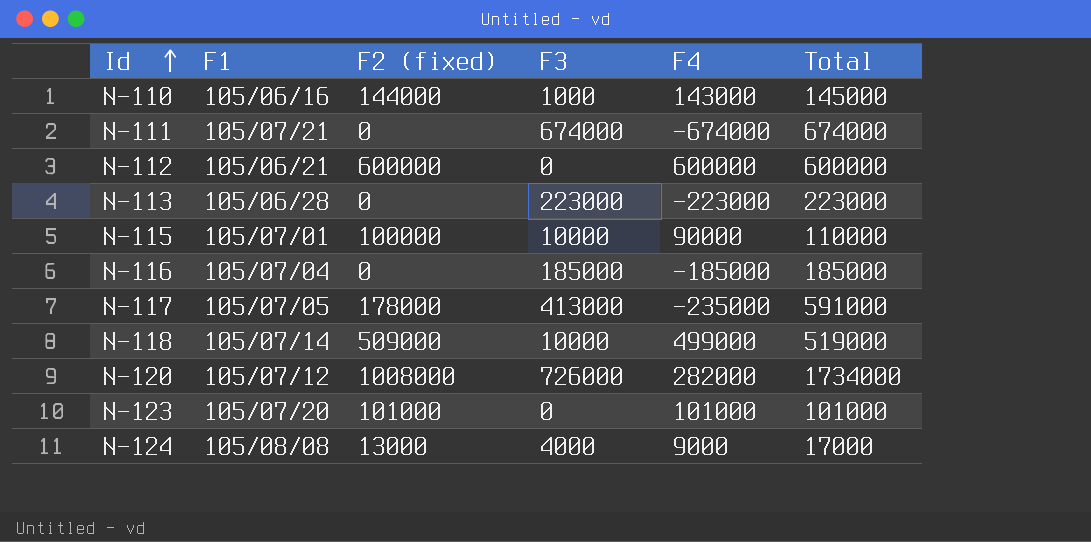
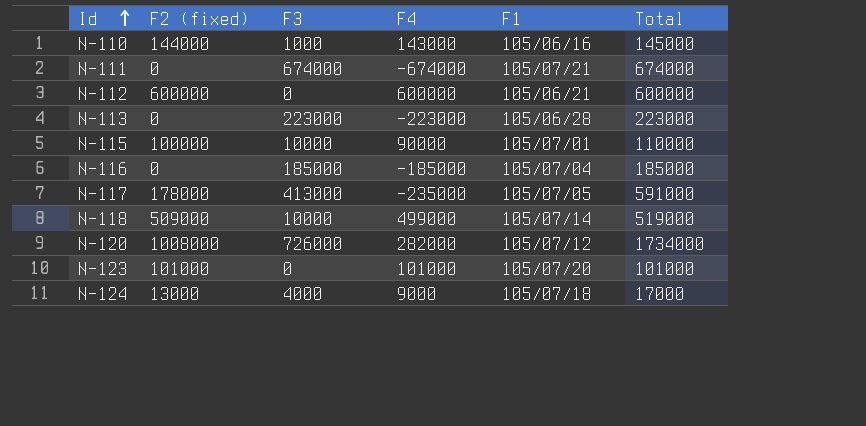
column F1 | position: 2 -> 5
N-124 | F1: 105/08/08 -> 105/07/18

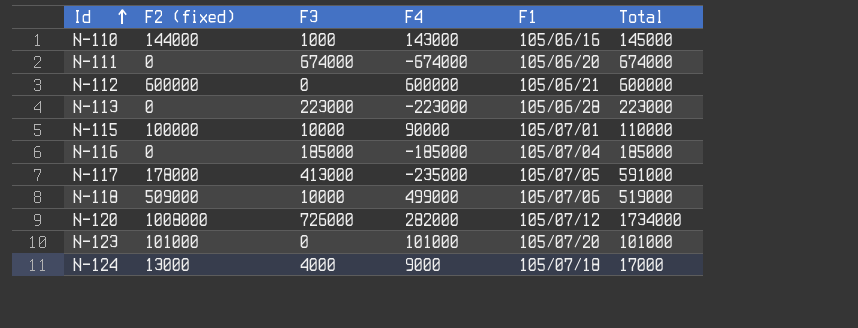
N-111 | F1: 105/07/21 -> 105/06/20
N-118 | F1: 105/07/14 -> 105/07/06

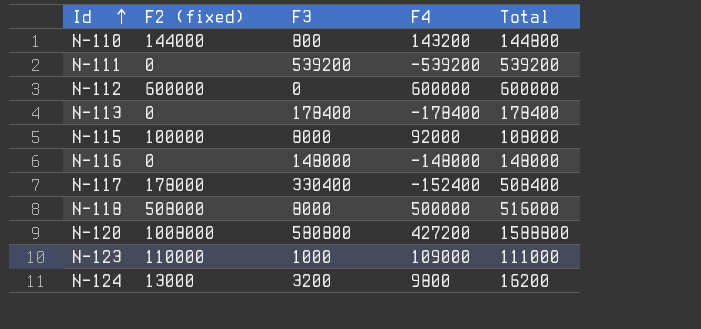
column F1 | position: 5 -> none
N-110 | F3: 1000 -> 800
N-110 | F4: 143000 -> 143200
N-110 | Total: 145000 -> 144800
N-111 | F3: 674000 -> 539200
N-111 | F4: -674000 -> -539200
N-111 | Total: 674000 -> 539200
N-113 | F3: 223000 -> 178400
N-113 | F4: -223000 -> -178400
N-113 | Total: 223000 -> 178400
N-115 | F3: 10000 -> 8000
N-115 | F4: 90000 -> 92000
N-115 | Total: 110000 -> 108000
N-116 | F3: 185000 -> 148000
N-116 | F4: -185000 -> -148000
N-116 | Total: 185000 -> 148000
N-117 | F3: 413000 -> 330400
N-117 | F4: -235000 -> -152400
N-117 | Total: 591000 -> 508400
N-118 | F2 (fixed): 509000 -> 508000
N-118 | F3: 10000 -> 8000
N-118 | F4: 499000 -> 500000
N-118 | Total: 519000 -> 516000
N-120 | F3: 726000 -> 580800
N-120 | F4: 282000 -> 427200
N-120 | Total: 1734000 -> 1588800
N-123 | F2 (fixed): 101000 -> 110000
N-123 | F3: 0 -> 1000
N-123 | F4: 101000 -> 109000
N-123 | Total: 101000 -> 111000
N-124 | F3: 4000 -> 3200
N-124 | F4: 9000 -> 9800
N-124 | Total: 17000 -> 16200

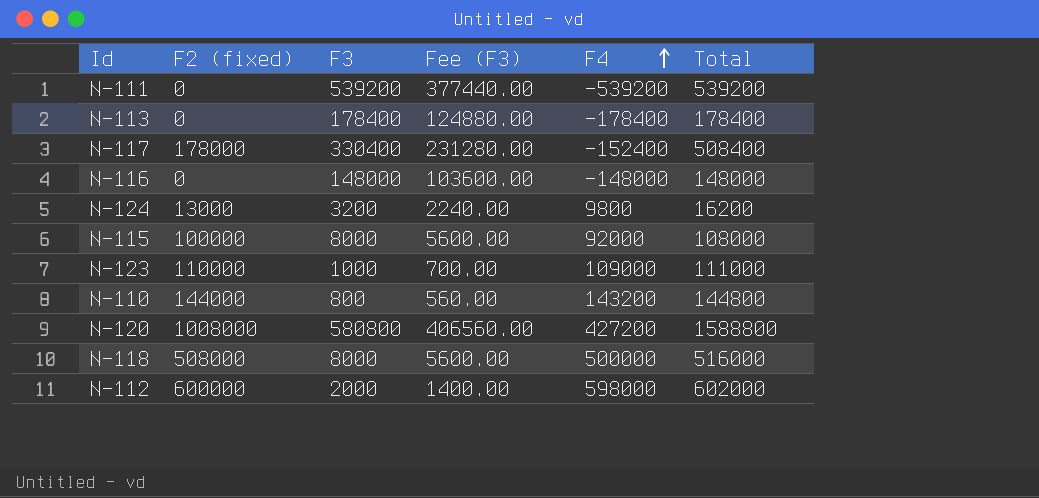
row order: Id ascending -> F4 ascending
column Fee (F3) | formula: none -> [F3] * 0.7
N-112 | F3: 0 -> 2000
N-112 | F4: 600000 -> 598000
N-112 | Total: 600000 -> 602000

